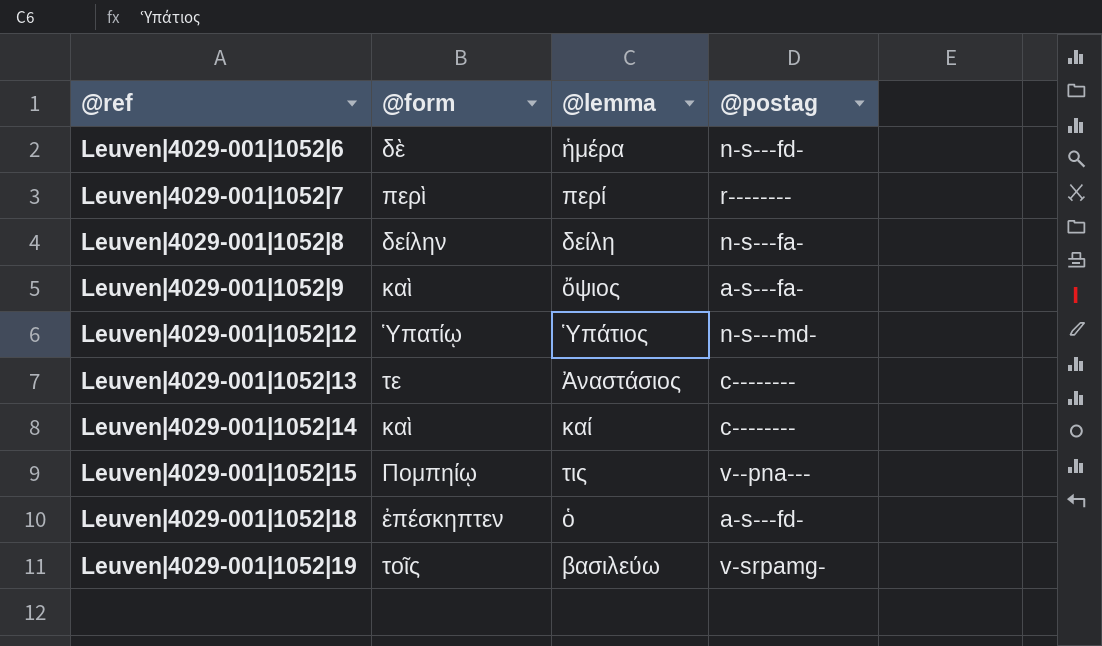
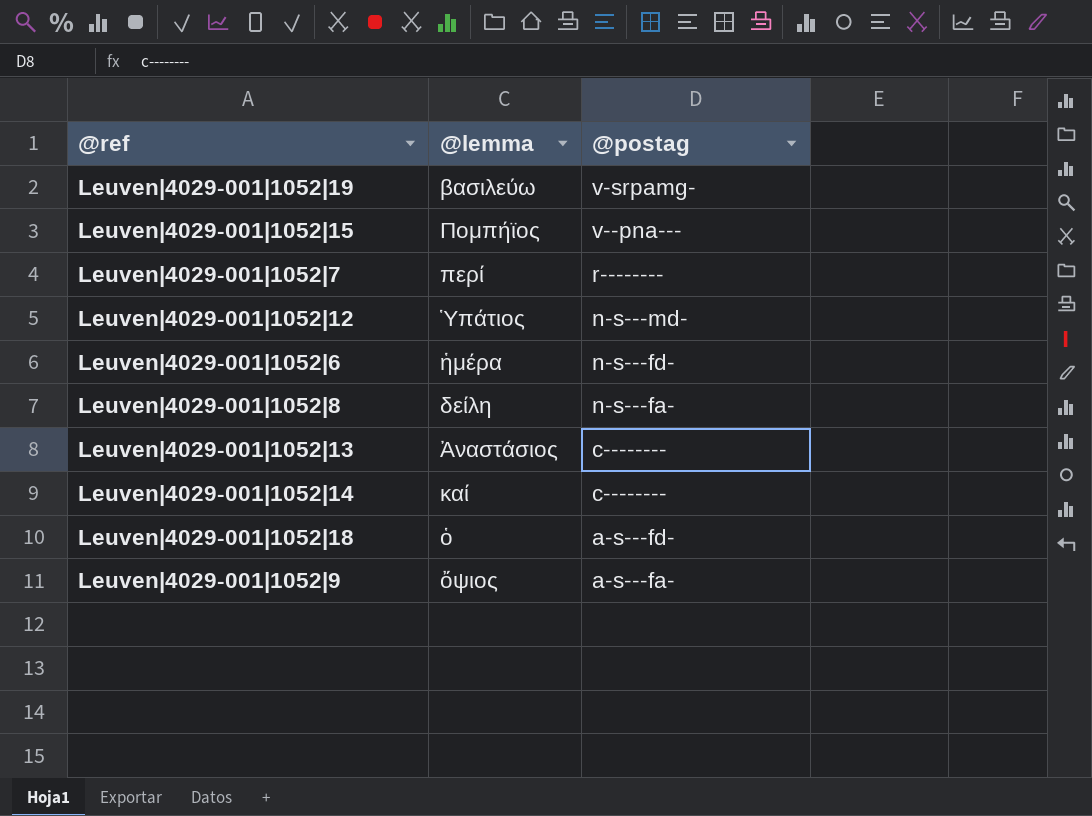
row order: @ref ascending -> @postag descending
column @form | position: 2 -> none
Leuven|4029-001|1052|15 | @lemma: τις -> Πομπήϊος

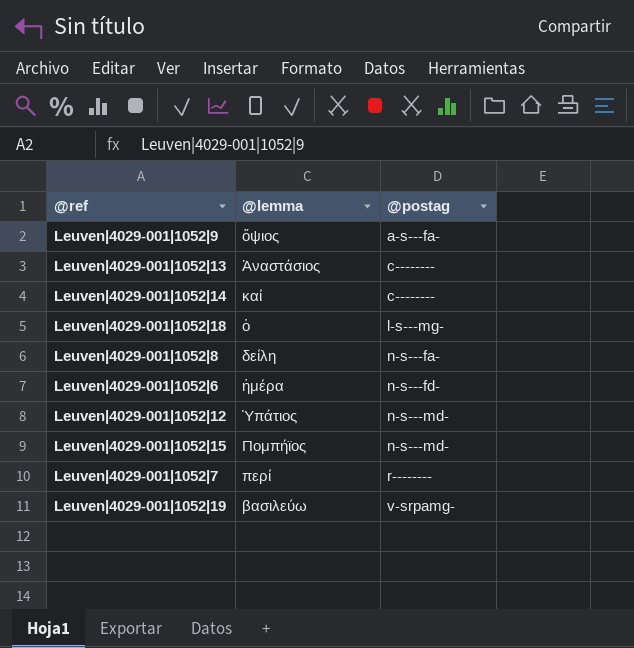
row order: @postag descending -> @postag ascending
Leuven|4029-001|1052|18 | @postag: a-s---fd- -> l-s---mg-
Leuven|4029-001|1052|15 | @postag: v--pna--- -> n-s---md-

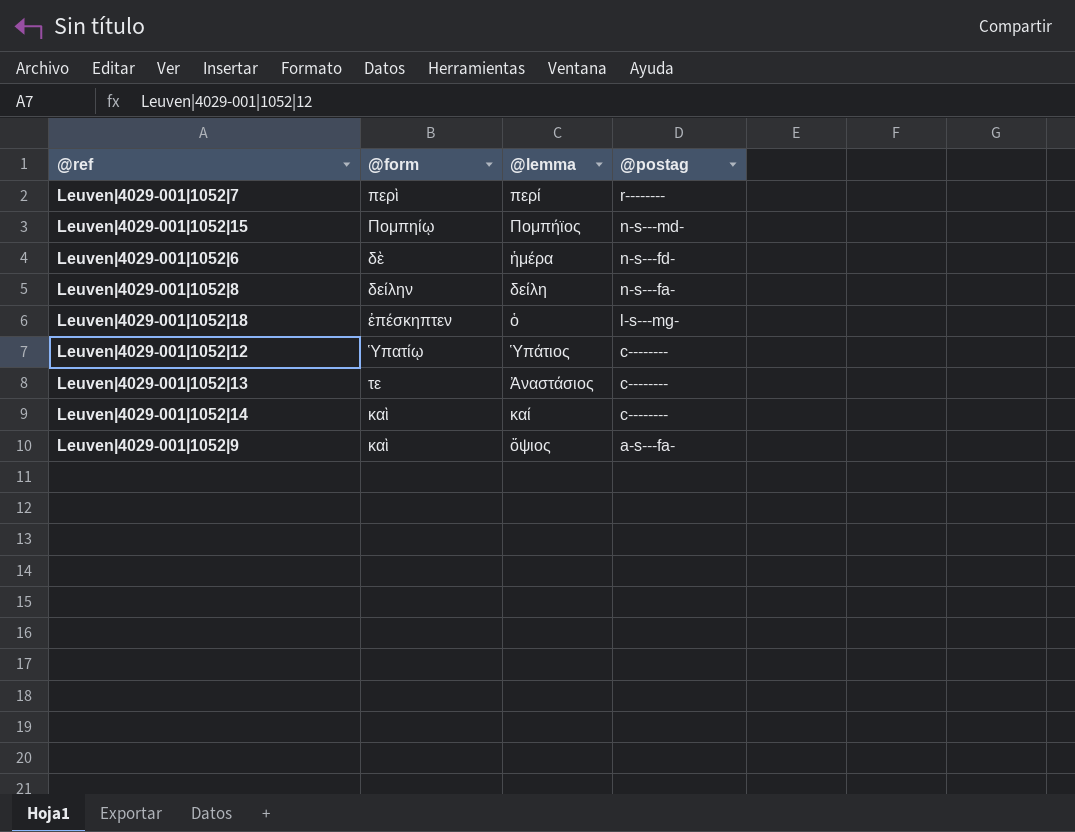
row order: @postag ascending -> @postag descending
column @form | position: none -> 2
row Leuven|4029-001|1052|19: βασιλεύω | v-srpamg- -> none
Leuven|4029-001|1052|12 | @postag: n-s---md- -> c--------

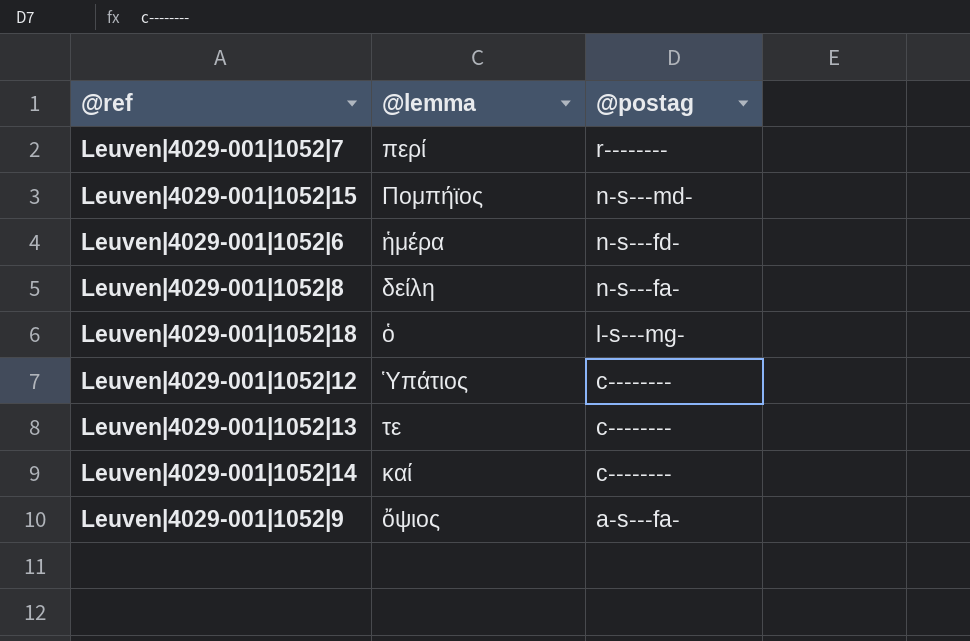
column @form | position: 2 -> none
Leuven|4029-001|1052|13 | @lemma: Ἀναστάσιος -> τε

